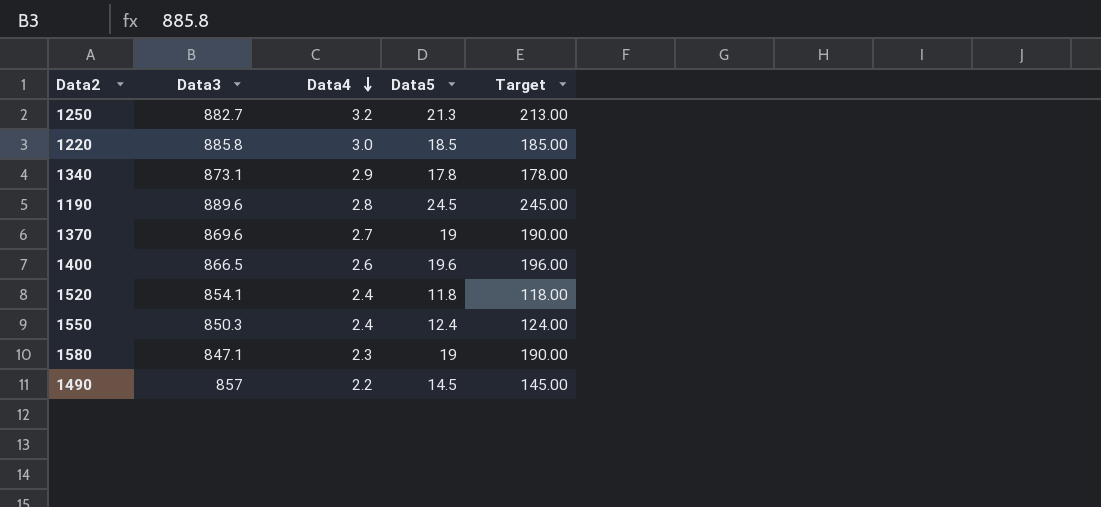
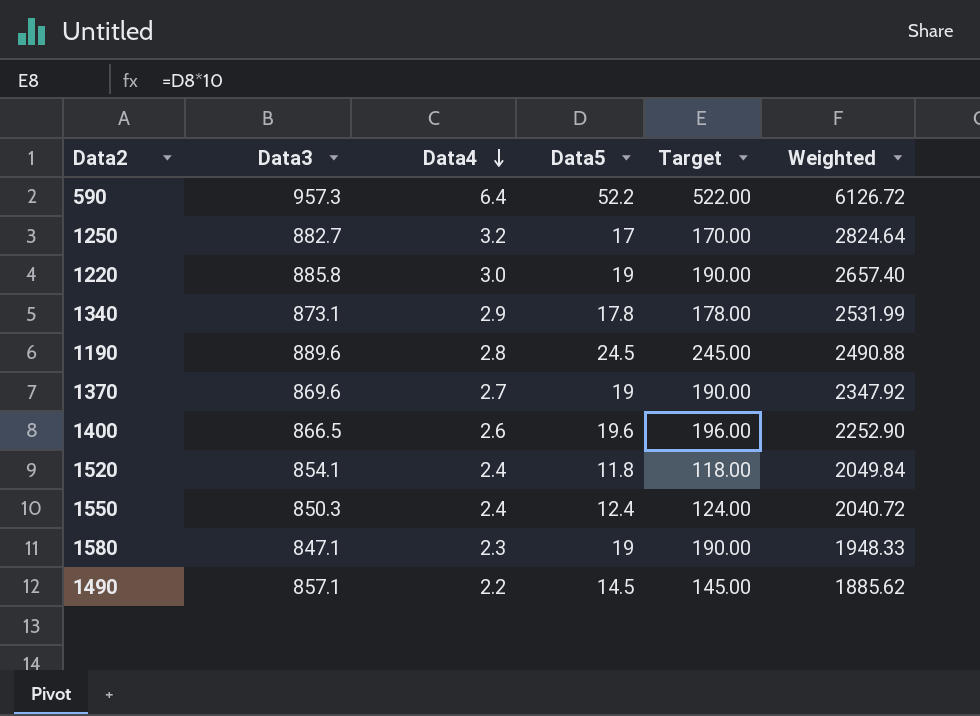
column Weighted | formula: none -> [Data3] * [Data4]
row 590: none -> 957.3 | 6.4 | 52.2 | 522.00 | 6126.72
1250 | Data5: 21.3 -> 17
1250 | Target: 213.00 -> 170.00
1220 | Data5: 18.5 -> 19
1220 | Target: 185.00 -> 190.00
1490 | Data3: 857 -> 857.1

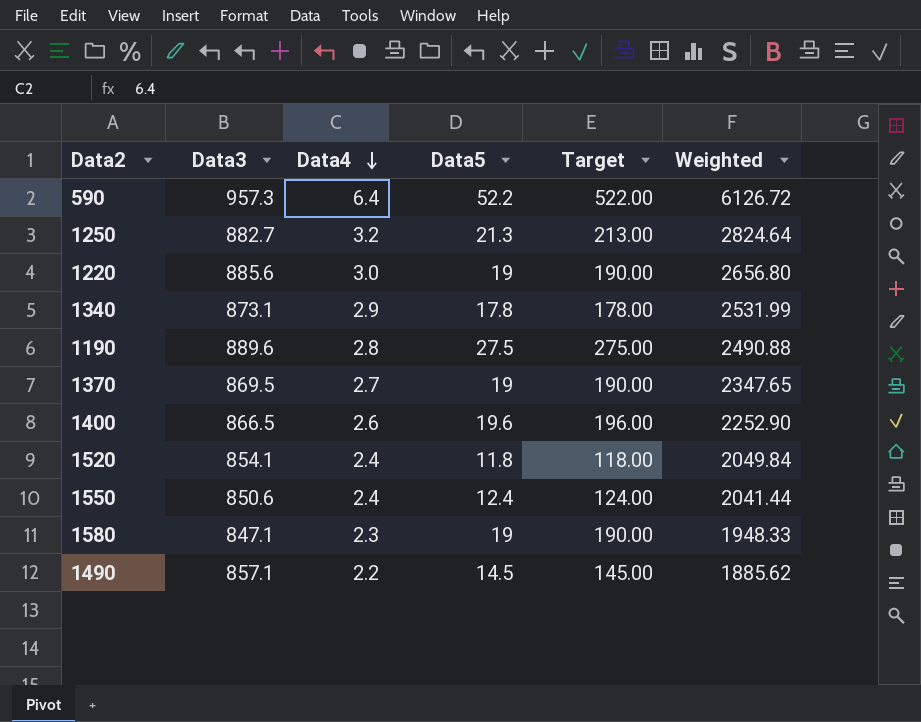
1250 | Data5: 17 -> 21.3
1250 | Target: 170.00 -> 213.00
1220 | Data3: 885.8 -> 885.6
1220 | Weighted: 2657.40 -> 2656.80
1190 | Data5: 24.5 -> 27.5
1190 | Target: 245.00 -> 275.00
1370 | Data3: 869.6 -> 869.5
1370 | Weighted: 2347.92 -> 2347.65
1550 | Data3: 850.3 -> 850.6
1550 | Weighted: 2040.72 -> 2041.44

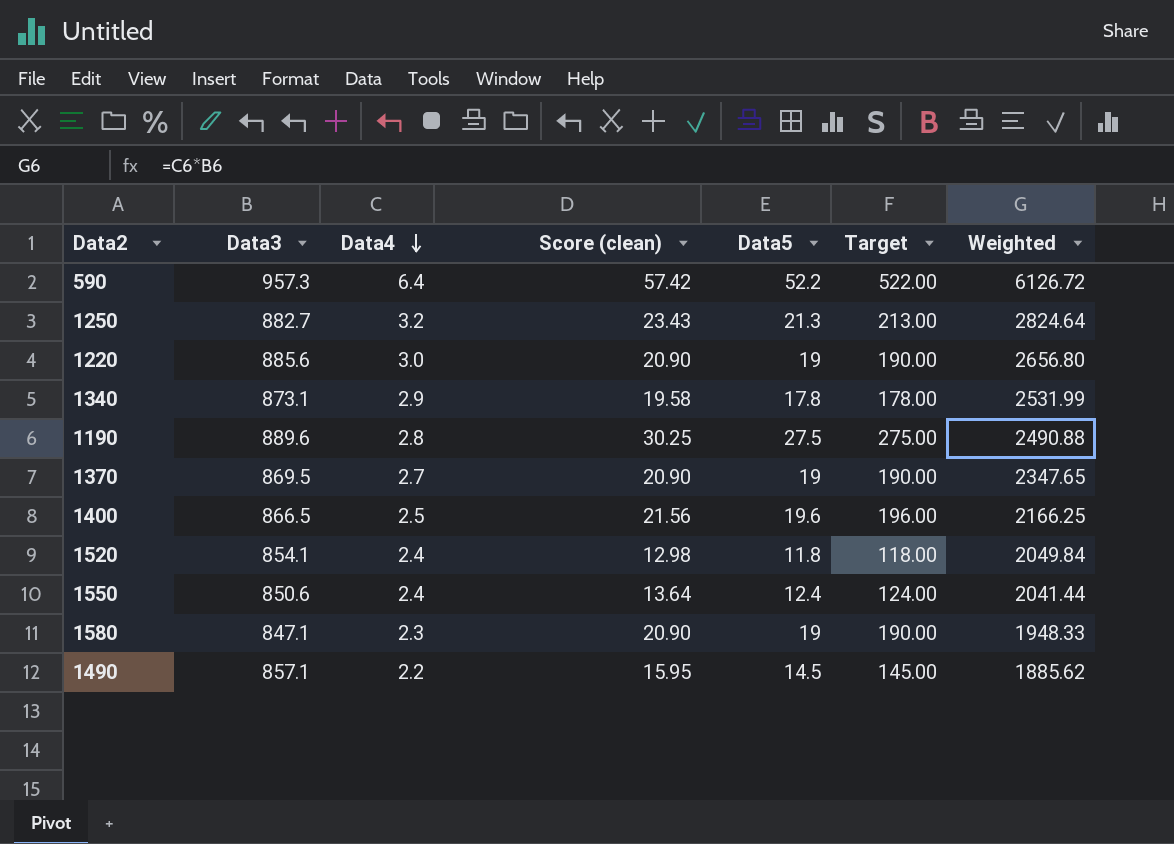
column Score (clean) | formula: none -> [Data5] * 1.1
1400 | Data4: 2.6 -> 2.5
1400 | Weighted: 2252.90 -> 2166.25

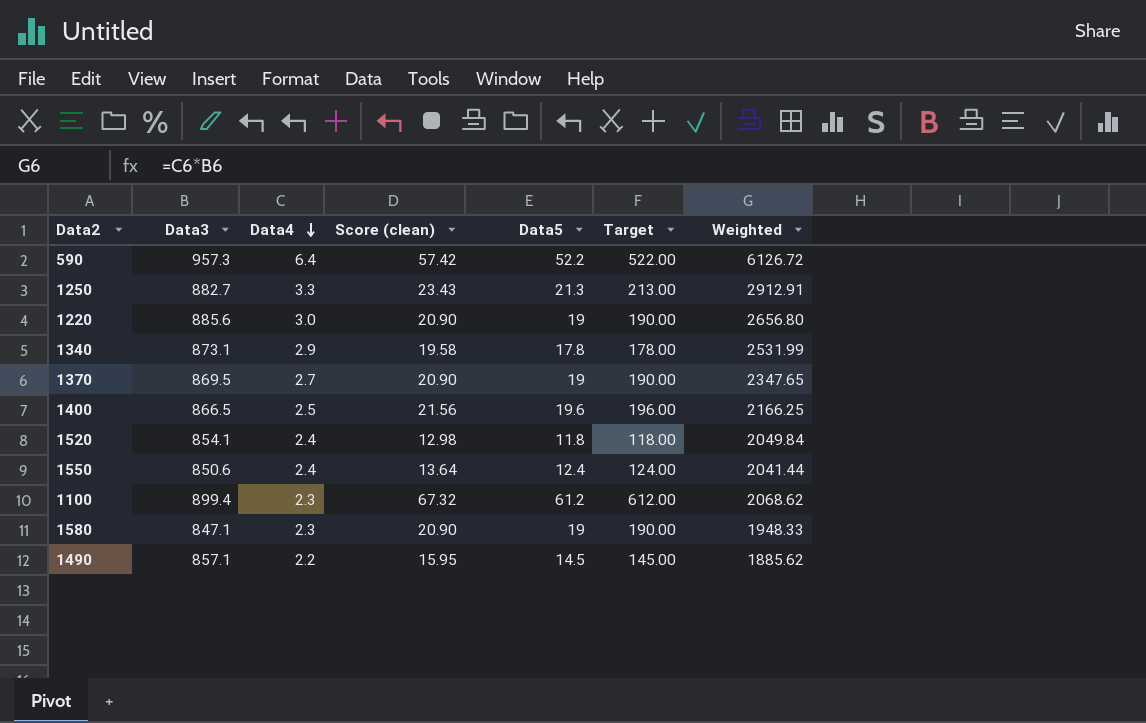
row 1190: 889.6 | 2.8 | 30.25 | 27.5 | 275.00 | 2490.88 -> none
1250 | Data4: 3.2 -> 3.3
1250 | Weighted: 2824.64 -> 2912.91
row 1100: none -> 899.4 | 2.3 | 67.32 | 61.2 | 612.00 | 2068.62

